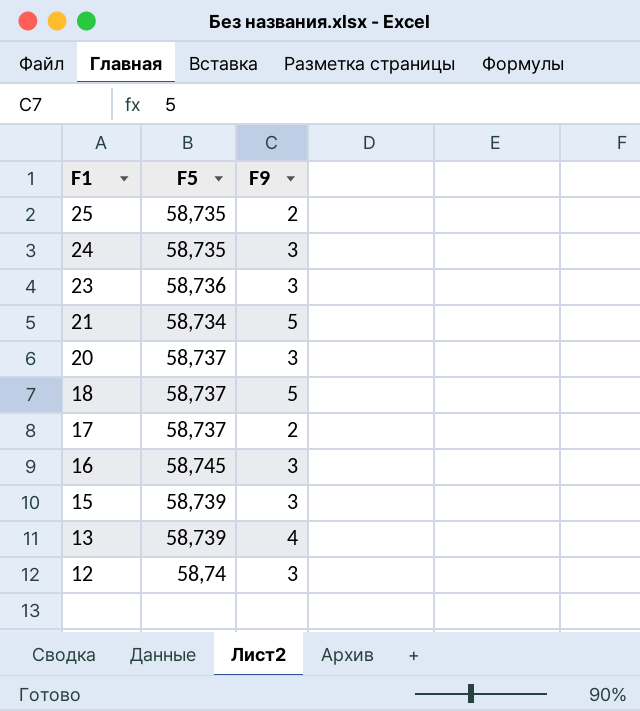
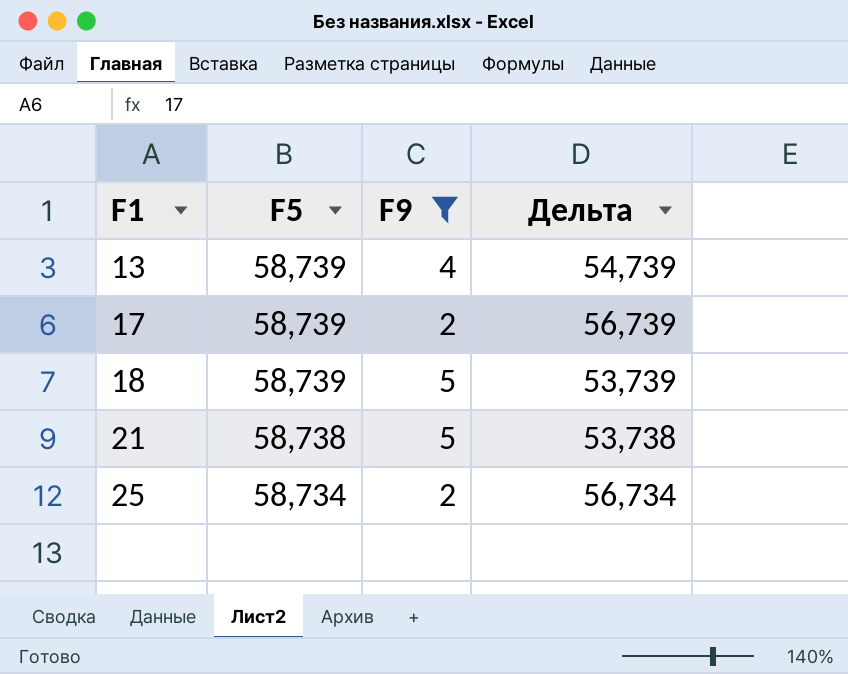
filter: none -> F9 != 3
row order: F1 descending -> F1 ascending
column Дельта | formula: none -> [F5] - [F9]
17 | F5: 58,737 -> 58,739
18 | F5: 58,737 -> 58,739
21 | F5: 58,734 -> 58,738
25 | F5: 58,735 -> 58,734

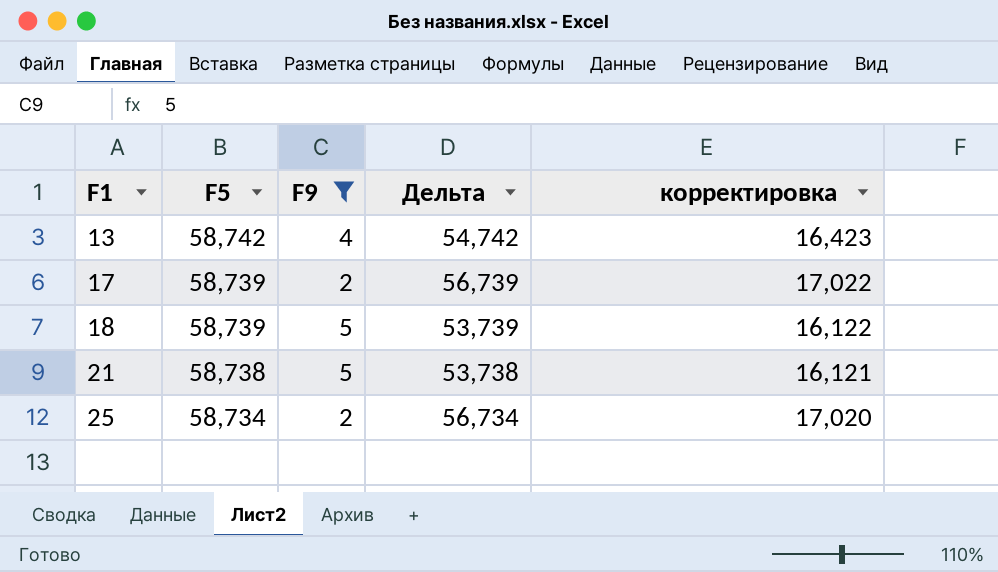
column корректировка | formula: none -> [Дельта] * 0,3
13 | F5: 58,739 -> 58,742
13 | Дельта: 54,739 -> 54,742

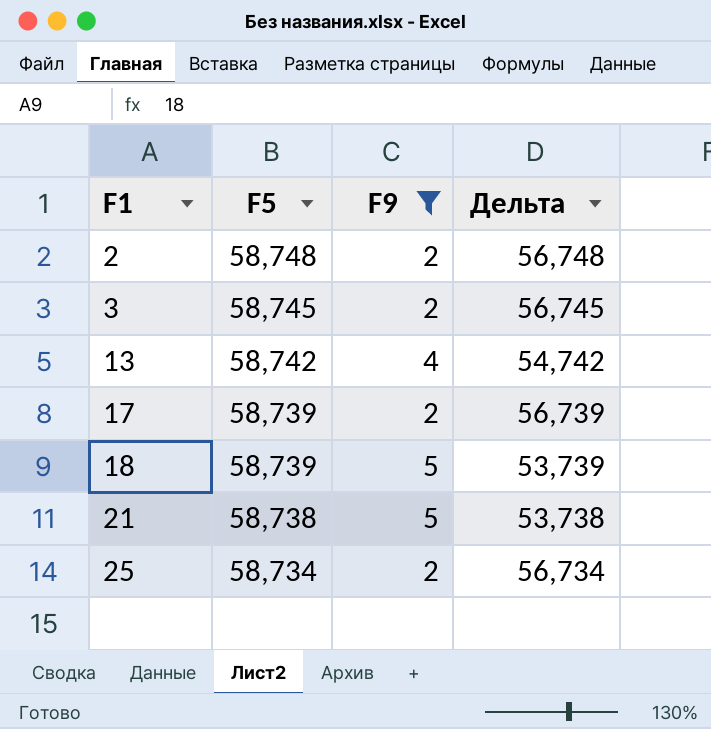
column корректировка | formula: [Дельта] * 0,3 -> none
row 2: none -> 58,748 | 2 | 56,748
row 3: none -> 58,745 | 2 | 56,745

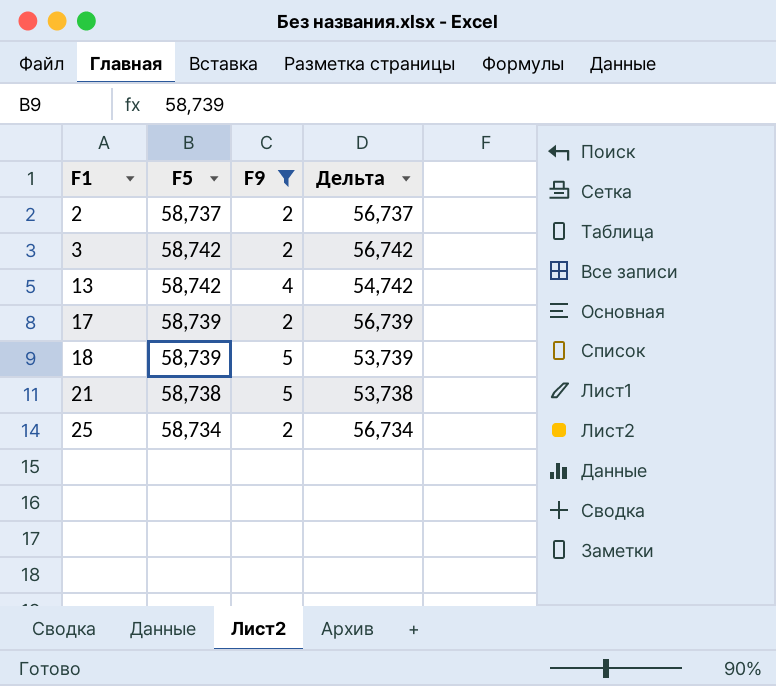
2 | F5: 58,748 -> 58,737
2 | Дельта: 56,748 -> 56,737
3 | F5: 58,745 -> 58,742
3 | Дельта: 56,745 -> 56,742

